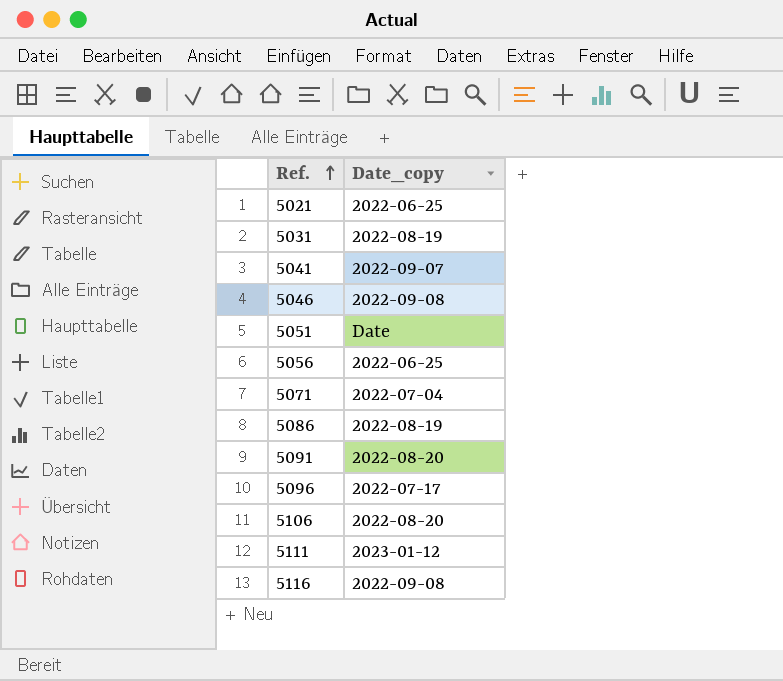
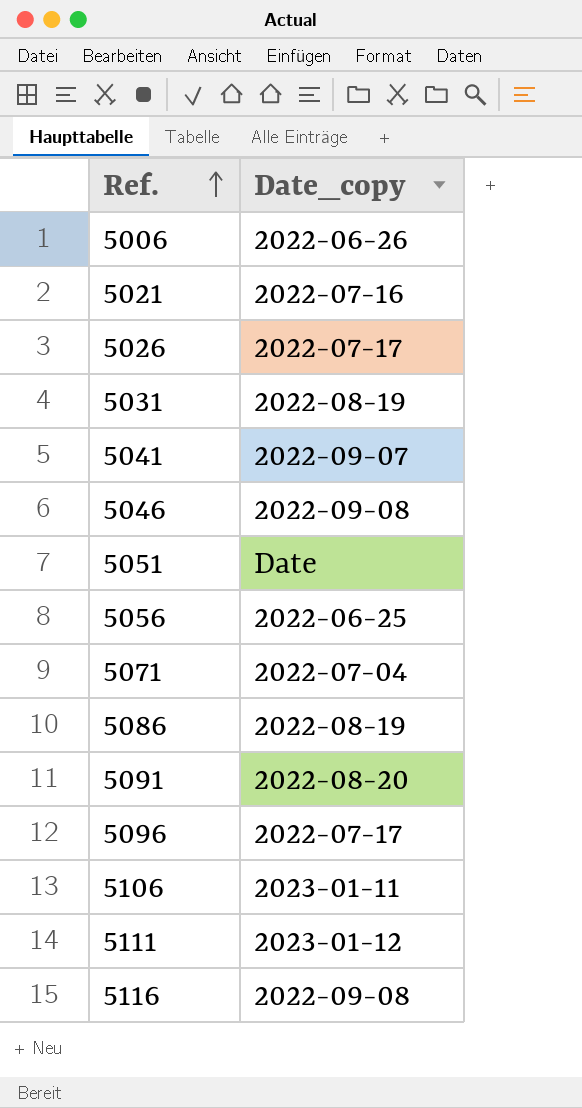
row 5006: none -> 2022-06-26
5021 | Date_copy: 2022-06-25 -> 2022-07-16
row 5026: none -> 2022-07-17
5106 | Date_copy: 2022-08-20 -> 2023-01-11

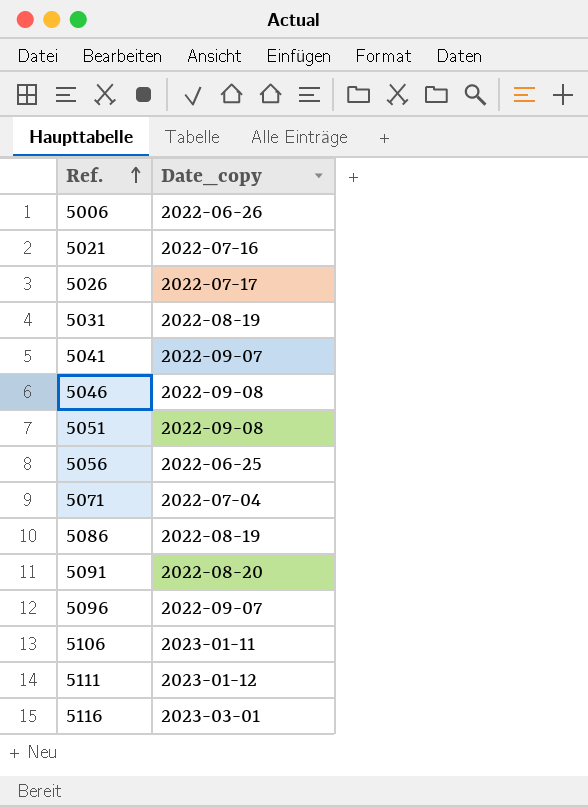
5051 | Date_copy: Date -> 2022-09-08
5096 | Date_copy: 2022-07-17 -> 2022-09-07
5116 | Date_copy: 2022-09-08 -> 2023-03-01

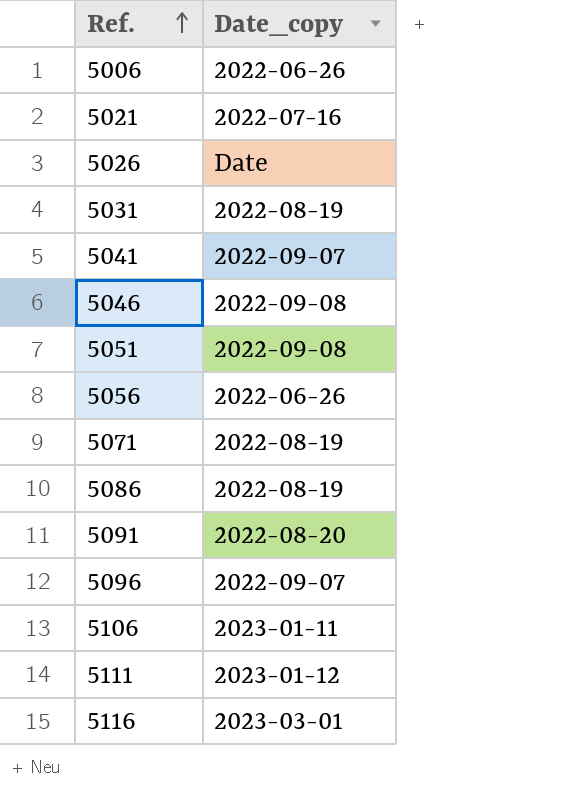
5026 | Date_copy: 2022-07-17 -> Date
5056 | Date_copy: 2022-06-25 -> 2022-06-26
5071 | Date_copy: 2022-07-04 -> 2022-08-19

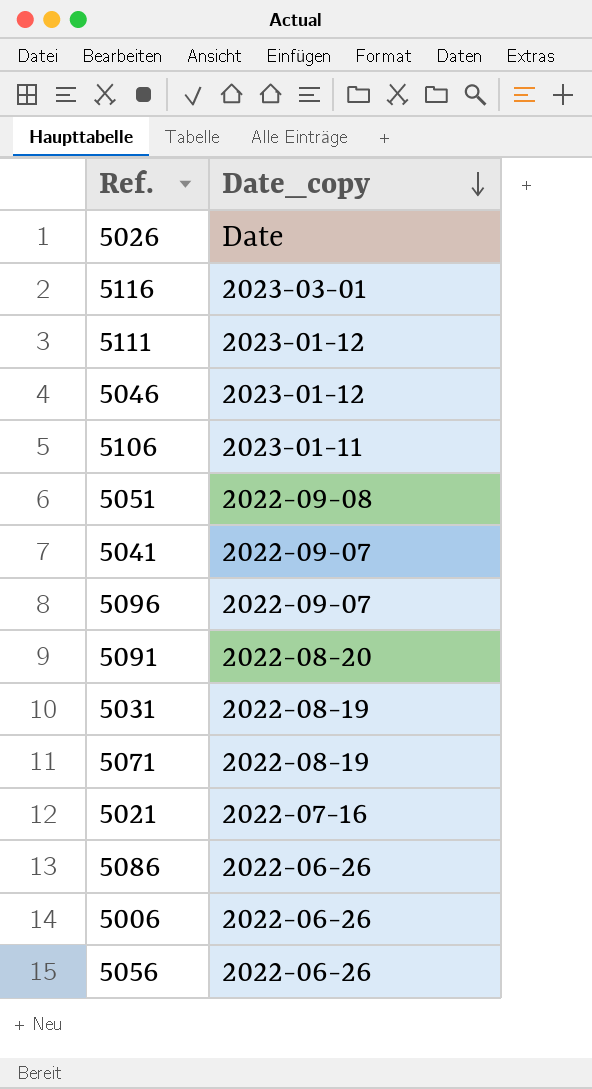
row order: Ref. ascending -> Date_copy descending
5046 | Date_copy: 2022-09-08 -> 2023-01-12
5086 | Date_copy: 2022-08-19 -> 2022-06-26

